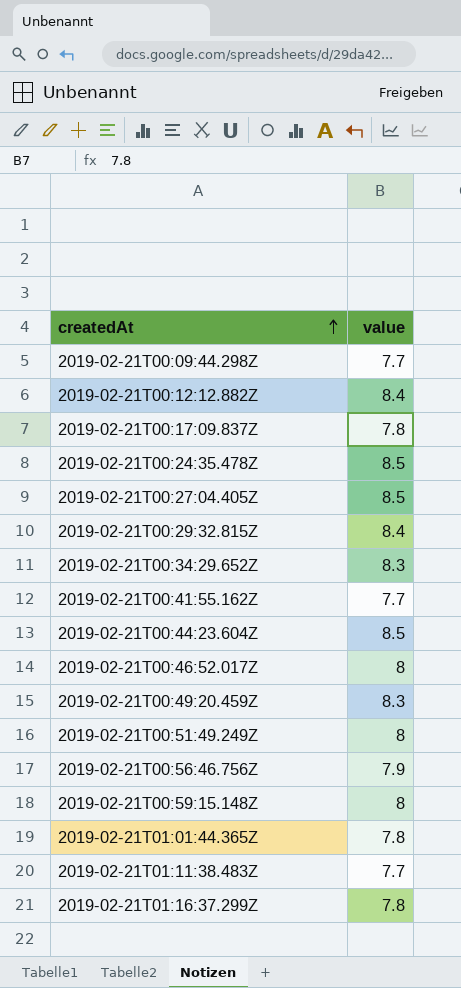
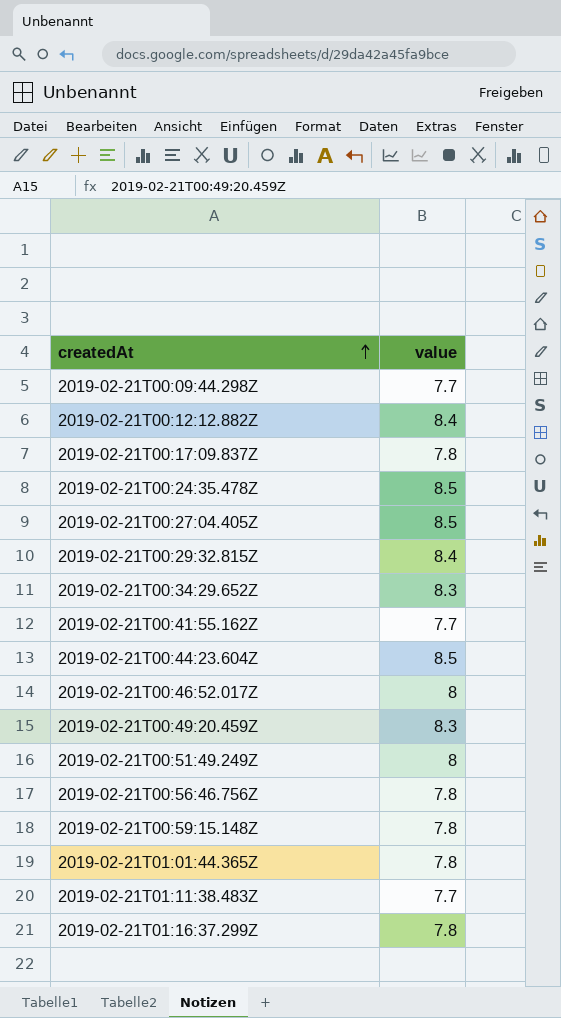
2019-02-21T00:56:46.756Z | value: 7.9 -> 7.8
2019-02-21T00:59:15.148Z | value: 8 -> 7.8

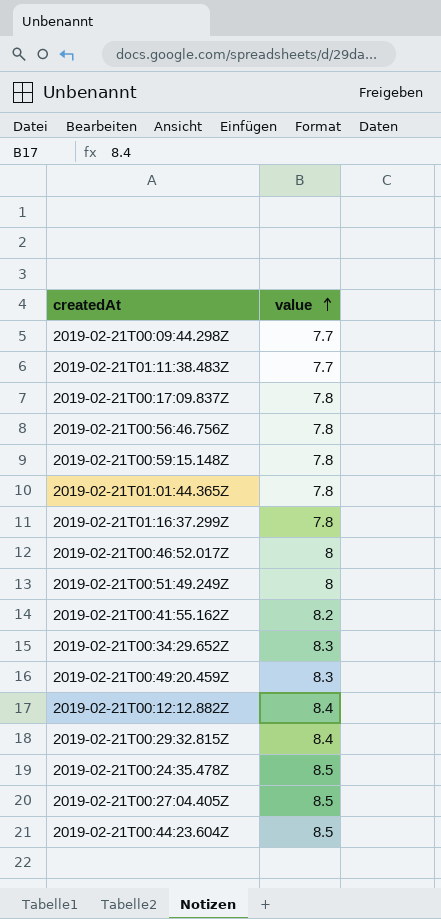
row order: createdAt ascending -> value ascending
2019-02-21T00:41:55.162Z | value: 7.7 -> 8.2

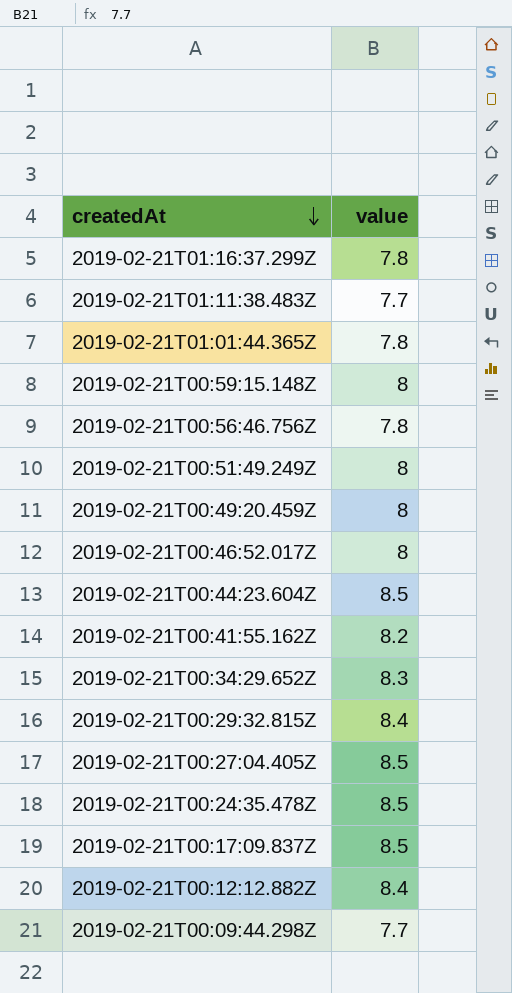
row order: value ascending -> createdAt descending
2019-02-21T00:59:15.148Z | value: 7.8 -> 8
2019-02-21T00:49:20.459Z | value: 8.3 -> 8
2019-02-21T00:17:09.837Z | value: 7.8 -> 8.5

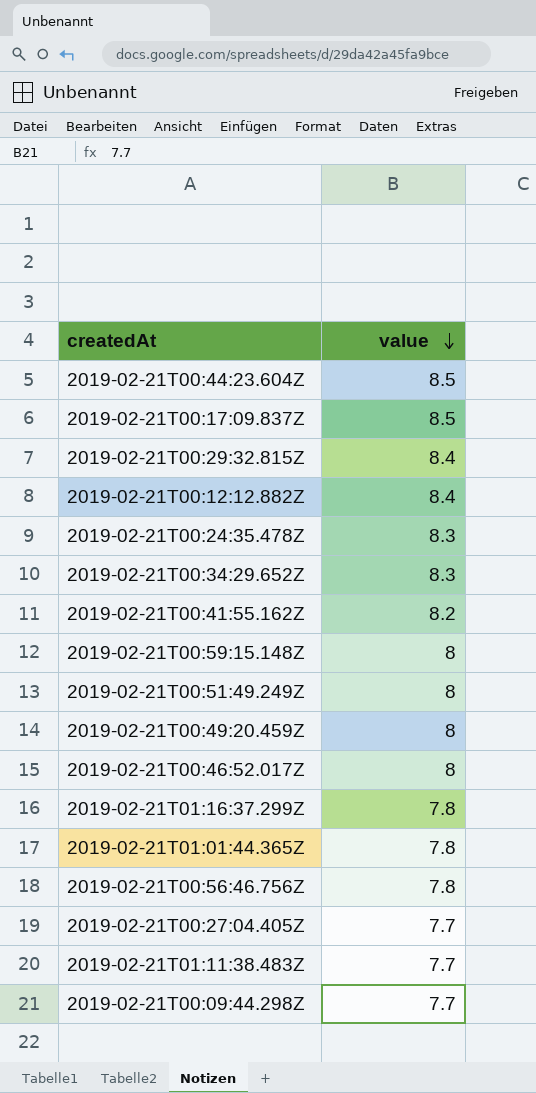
row order: createdAt descending -> value descending
2019-02-21T00:24:35.478Z | value: 8.5 -> 8.3
2019-02-21T00:27:04.405Z | value: 8.5 -> 7.7

